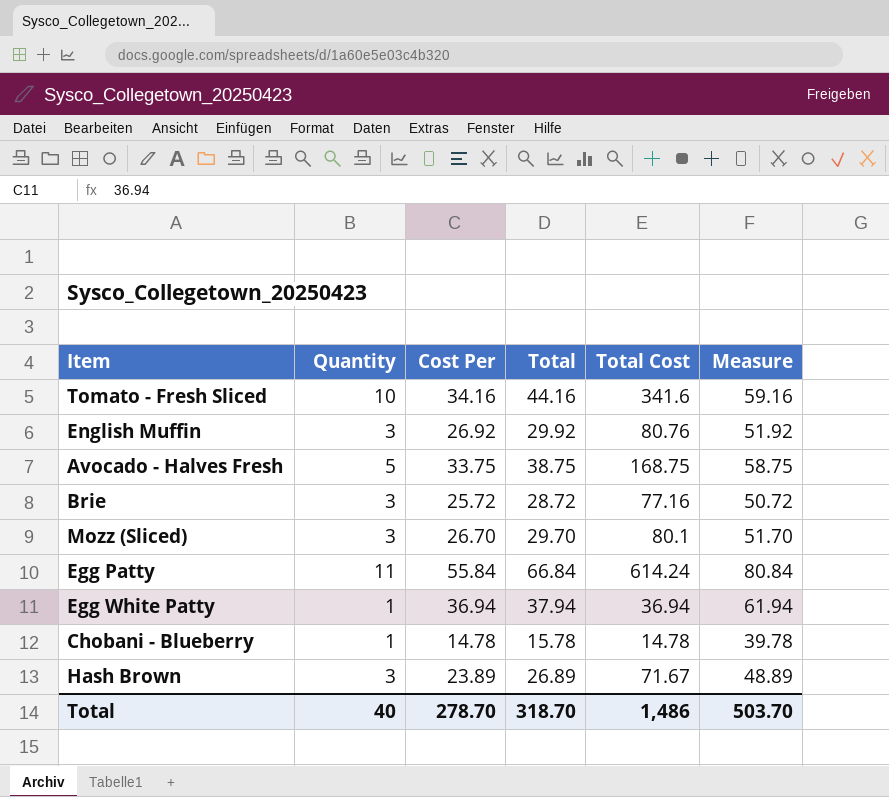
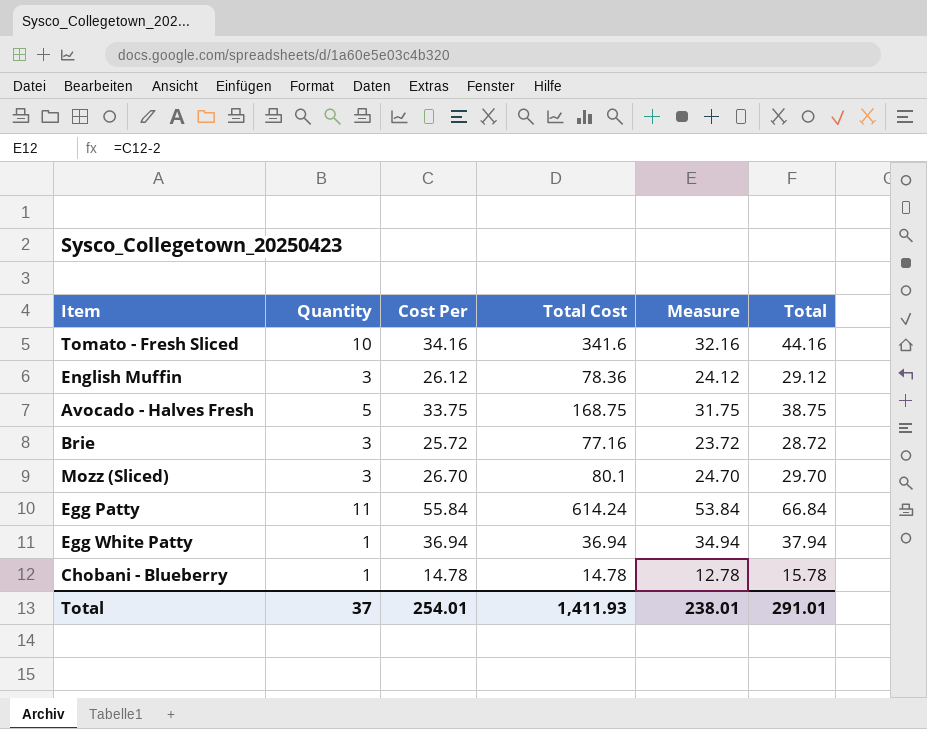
column Measure | formula: [Cost Per] + 25 -> [Cost Per] - 2
column Total | position: 4 -> 6
row Hash Brown: 3 | 23.89 | 26.89 | 71.67 | 48.89 -> none
English Muffin | Cost Per: 26.92 -> 26.12
English Muffin | Total Cost: 80.76 -> 78.36
English Muffin | Total: 29.92 -> 29.12
Total | Quantity: 40 -> 37
Total | Cost Per: 278.70 -> 254.01
Total | Total Cost: 1,486 -> 1,411.93
Total | Measure: 503.70 -> 238.01
Total | Total: 318.70 -> 291.01

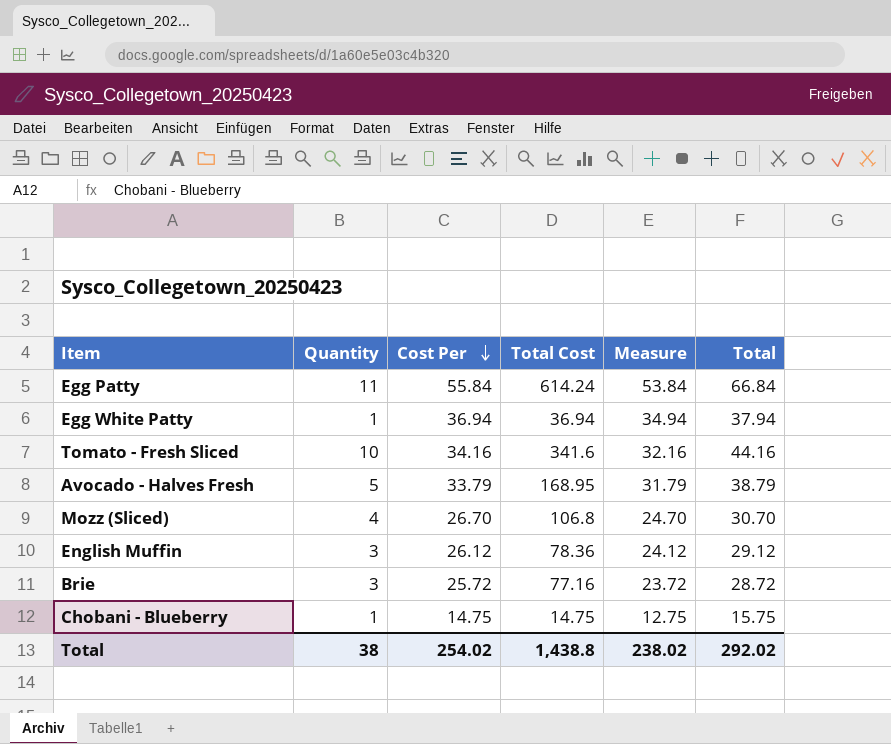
row order: none -> Cost Per descending
Avocado - Halves Fresh | Cost Per: 33.75 -> 33.79
Avocado - Halves Fresh | Total Cost: 168.75 -> 168.95
Avocado - Halves Fresh | Measure: 31.75 -> 31.79
Avocado - Halves Fresh | Total: 38.75 -> 38.79
Mozz (Sliced) | Quantity: 3 -> 4
Mozz (Sliced) | Total Cost: 80.1 -> 106.8
Mozz (Sliced) | Total: 29.70 -> 30.70
Chobani - Blueberry | Cost Per: 14.78 -> 14.75
Chobani - Blueberry | Total Cost: 14.78 -> 14.75
Chobani - Blueberry | Measure: 12.78 -> 12.75
Chobani - Blueberry | Total: 15.78 -> 15.75
Total | Quantity: 37 -> 38
Total | Cost Per: 254.01 -> 254.02
Total | Total Cost: 1,411.93 -> 1,438.8
Total | Measure: 238.01 -> 238.02
Total | Total: 291.01 -> 292.02

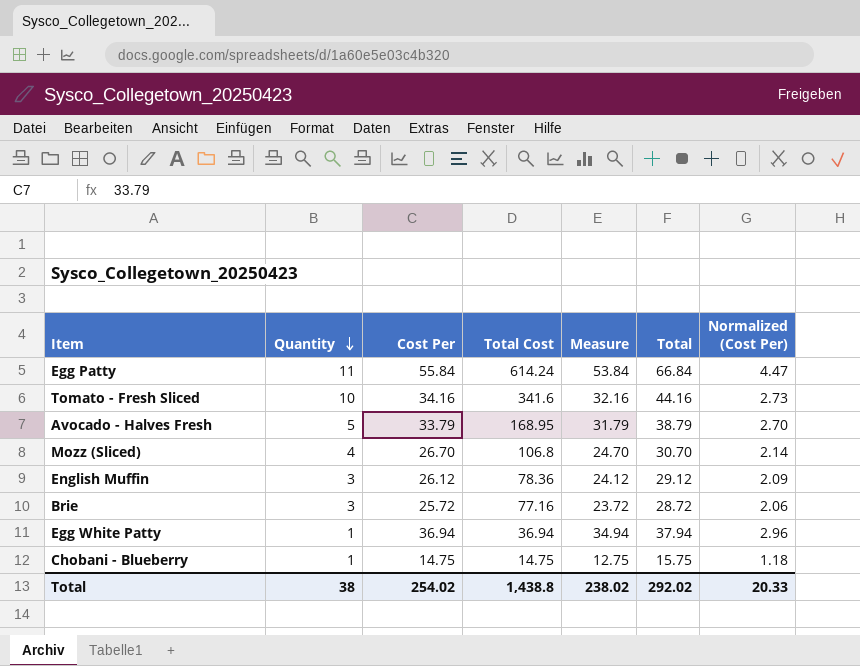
row order: Cost Per descending -> Quantity descending
column Normalized (Cost Per) | formula: none -> [Cost Per] * 0.08

